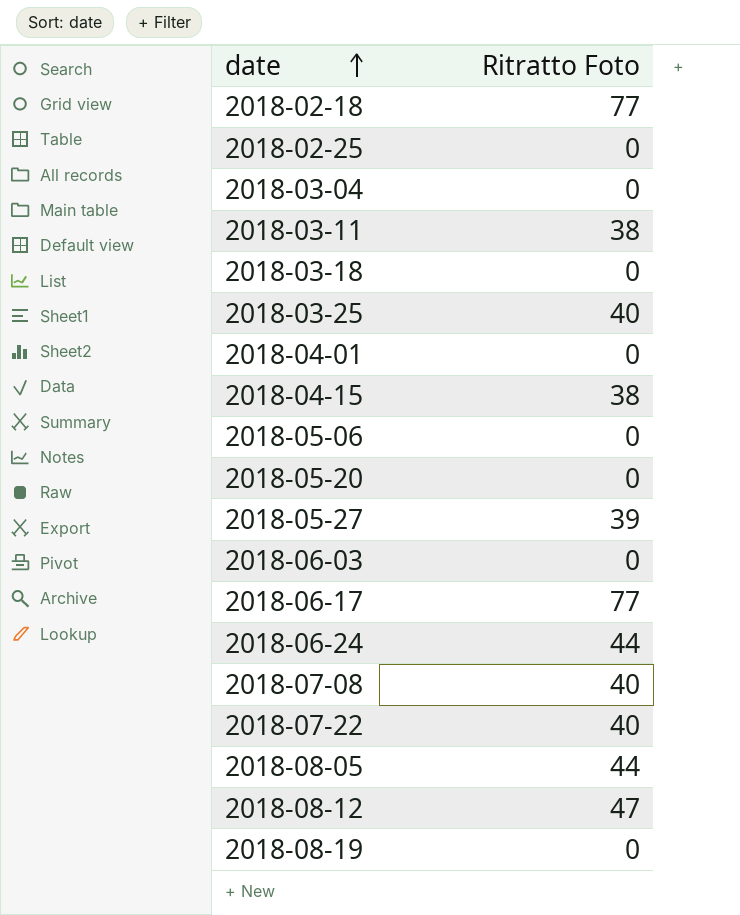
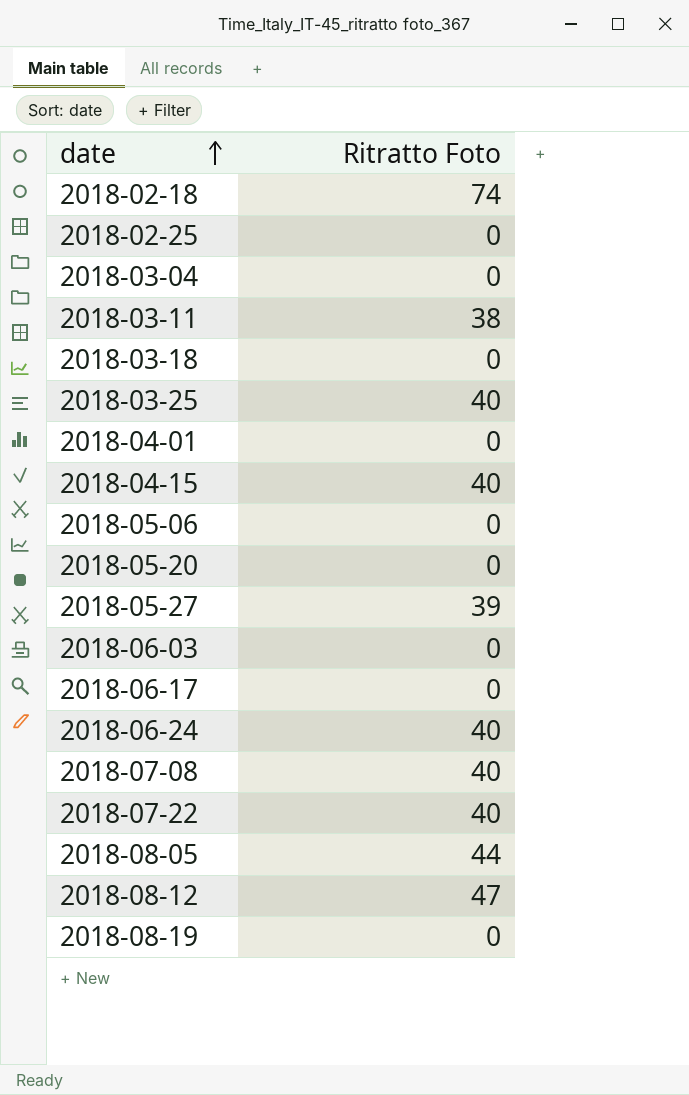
2018-02-18 | Ritratto Foto: 77 -> 74
2018-04-15 | Ritratto Foto: 38 -> 40
2018-06-17 | Ritratto Foto: 77 -> 0
2018-06-24 | Ritratto Foto: 44 -> 40

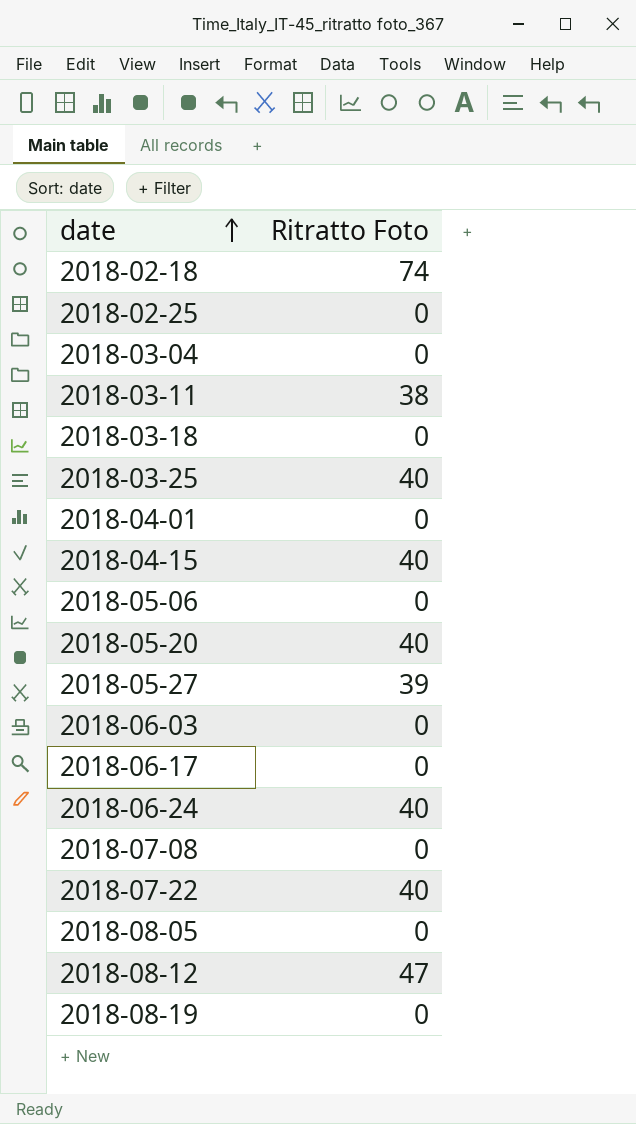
2018-05-20 | Ritratto Foto: 0 -> 40
2018-07-08 | Ritratto Foto: 40 -> 0
2018-08-05 | Ritratto Foto: 44 -> 0

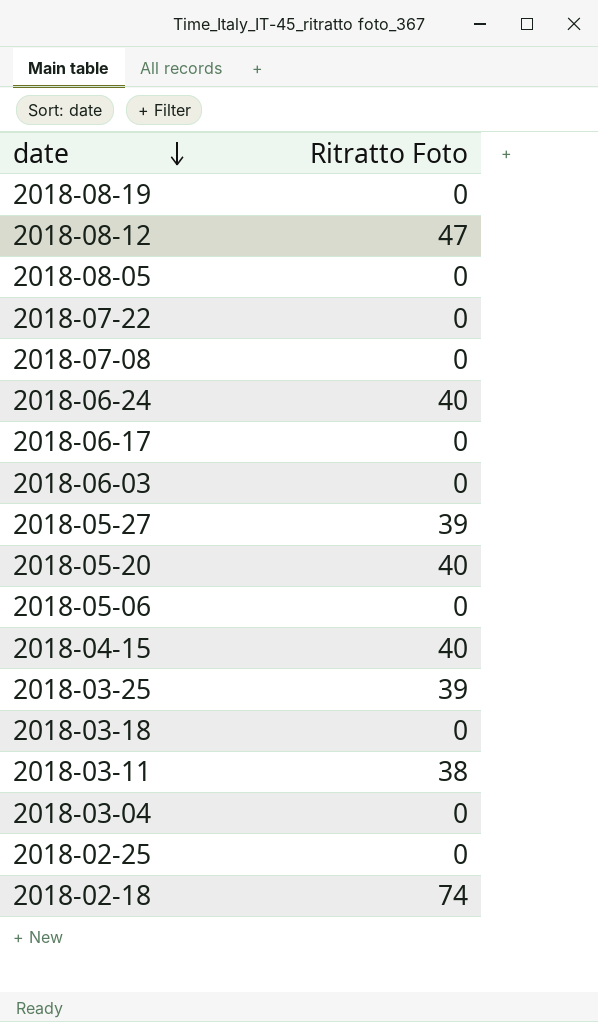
row order: date ascending -> date descending
row 2018-04-01: 0 -> none
2018-07-22 | Ritratto Foto: 40 -> 0
2018-03-25 | Ritratto Foto: 40 -> 39

